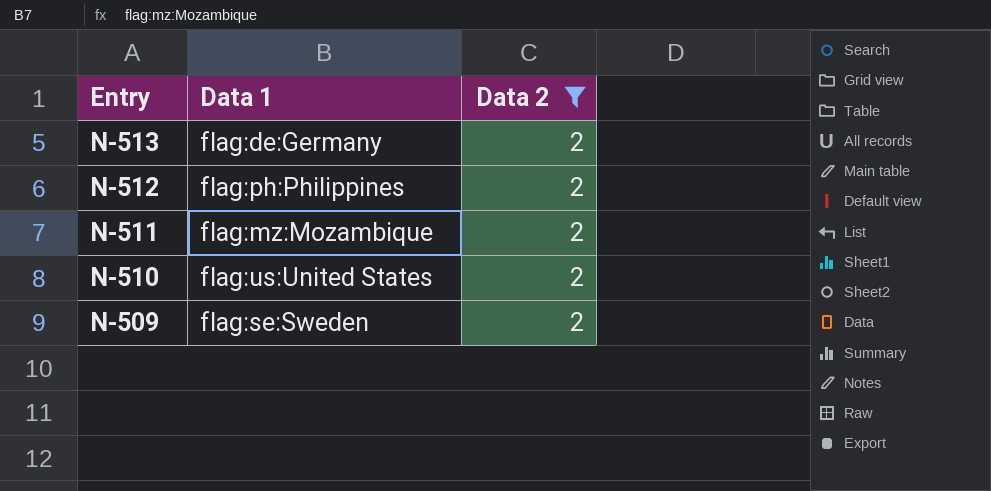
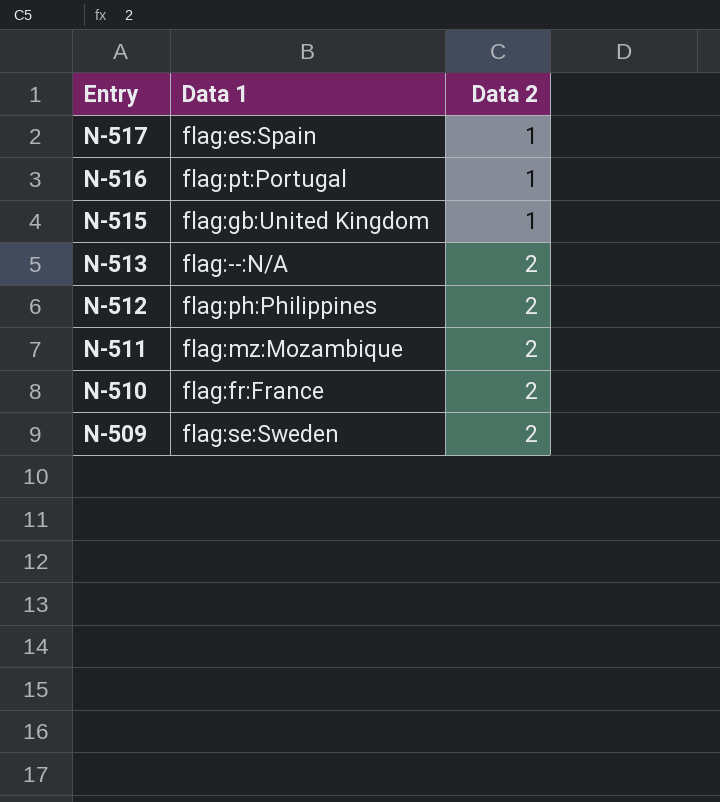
filter: Data 2 = 2 -> none
N-513 | Data 1: flag:de:Germany -> flag:--:N/A
N-510 | Data 1: flag:us:United States -> flag:fr:France

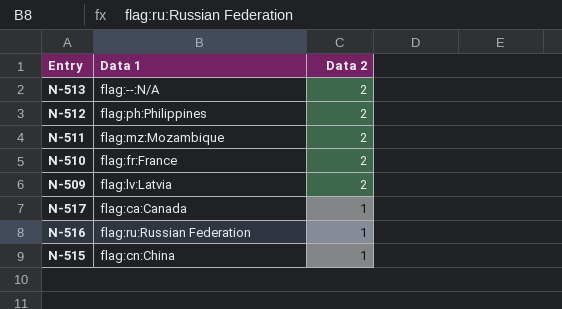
row order: Entry descending -> Data 2 descending
N-509 | Data 1: flag:se:Sweden -> flag:lv:Latvia
N-517 | Data 1: flag:es:Spain -> flag:ca:Canada
N-516 | Data 1: flag:pt:Portugal -> flag:ru:Russian Federation
N-515 | Data 1: flag:gb:United Kingdom -> flag:cn:China

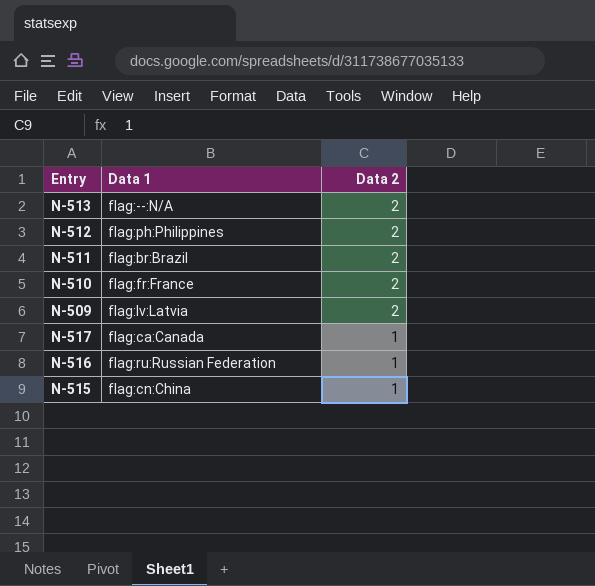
N-511 | Data 1: flag:mz:Mozambique -> flag:br:Brazil

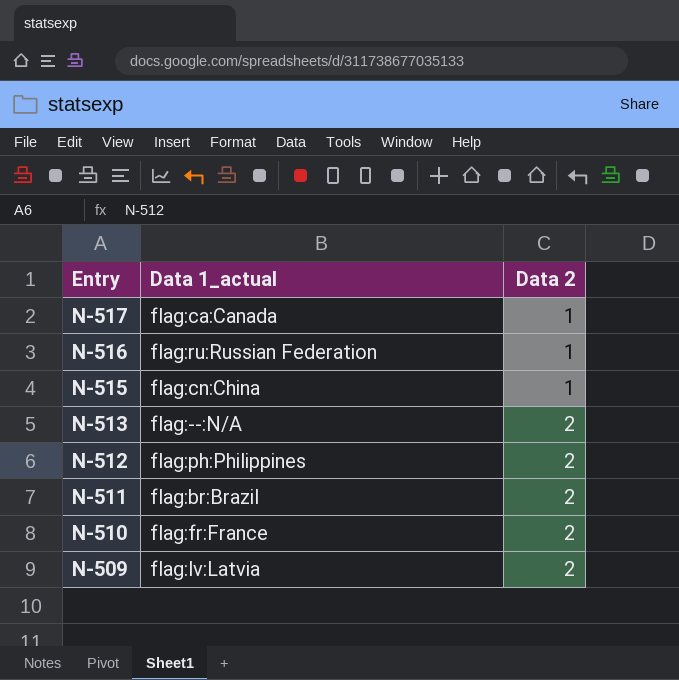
row order: Data 2 descending -> Entry descending
column name: Data 1 -> Data 1_actual

